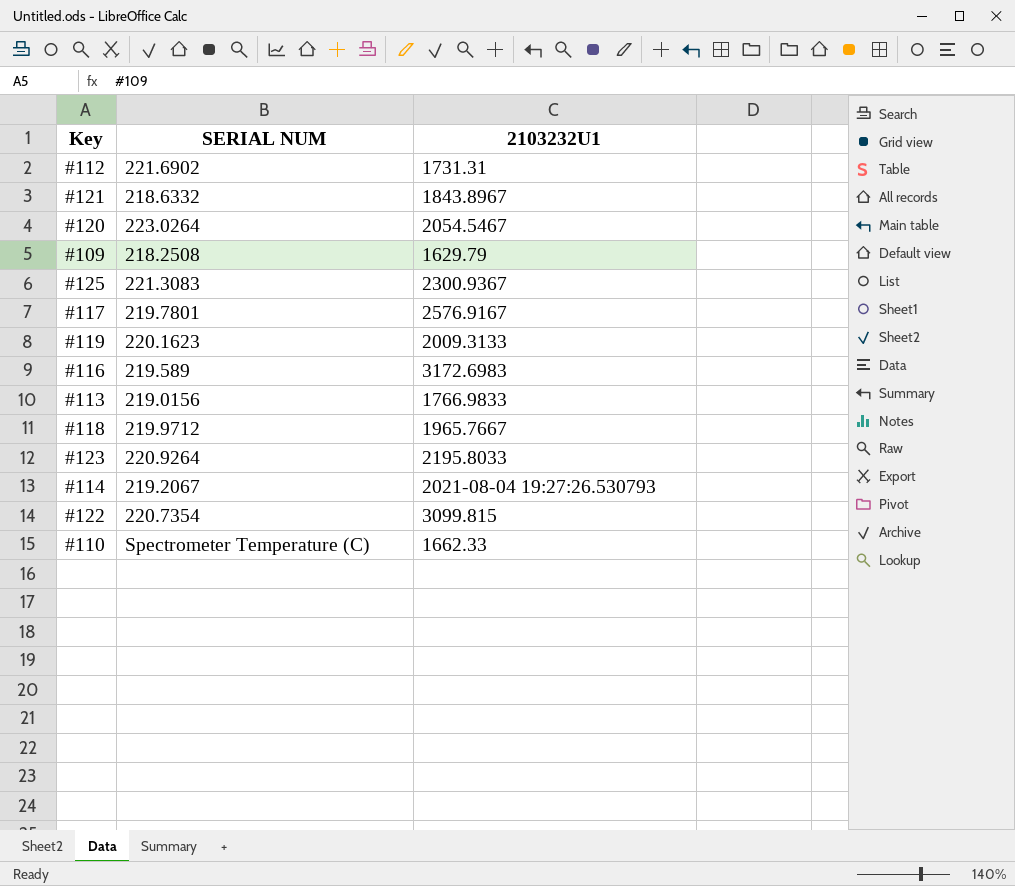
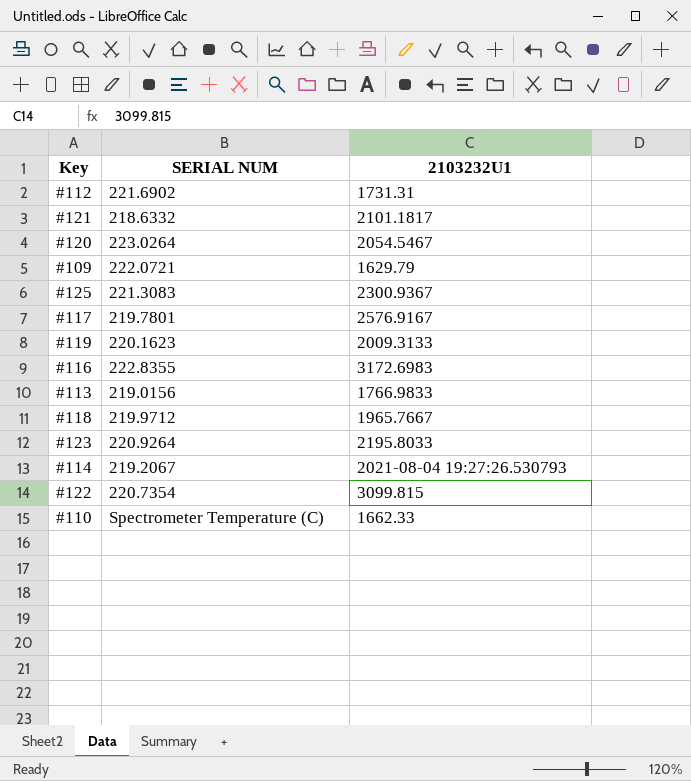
#121 | 2103232U1: 1843.8967 -> 2101.1817
#109 | SERIAL NUM: 218.2508 -> 222.0721
#116 | SERIAL NUM: 219.589 -> 222.8355

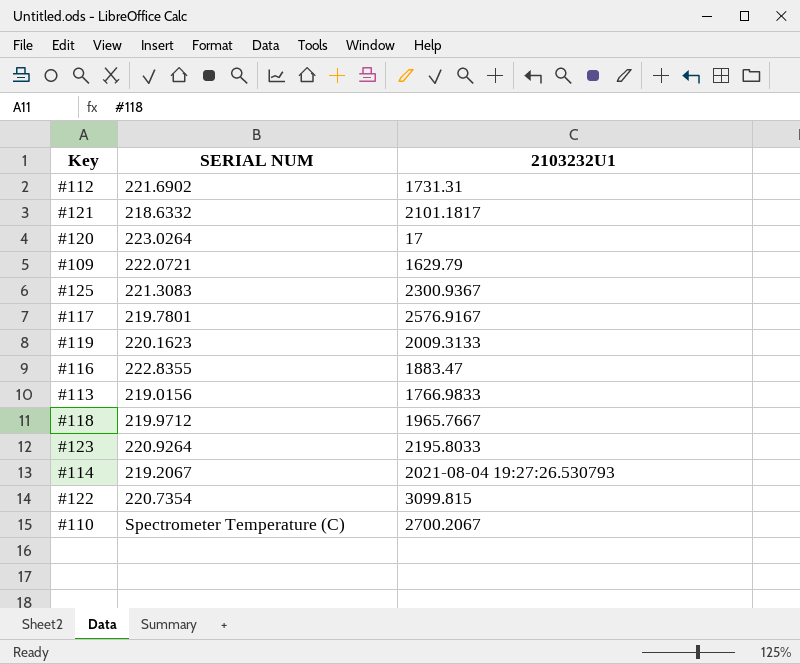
#120 | 2103232U1: 2054.5467 -> 17
#116 | 2103232U1: 3172.6983 -> 1883.47
#110 | 2103232U1: 1662.33 -> 2700.2067

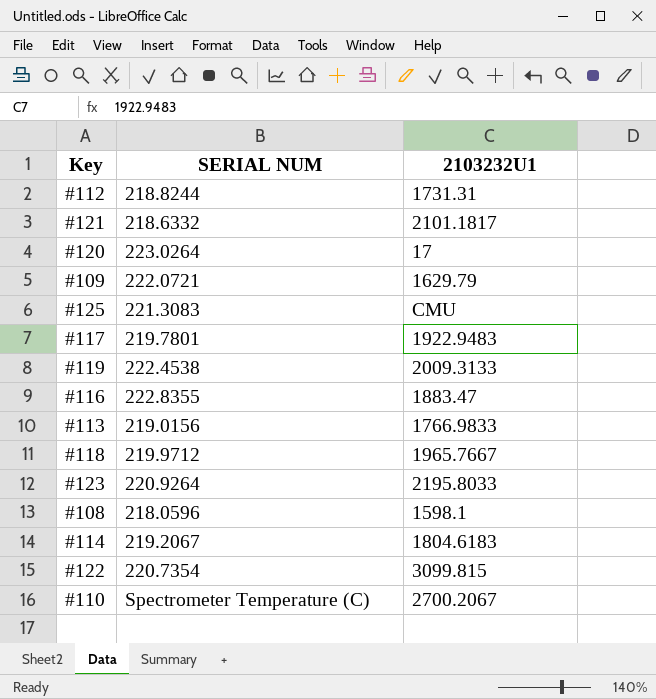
#112 | SERIAL NUM: 221.6902 -> 218.8244
#125 | 2103232U1: 2300.9367 -> CMU
#117 | 2103232U1: 2576.9167 -> 1922.9483
#119 | SERIAL NUM: 220.1623 -> 222.4538
row #108: none -> 218.0596 | 1598.1
#114 | 2103232U1: 2021-08-04 19:27:26.530793 -> 1804.6183

